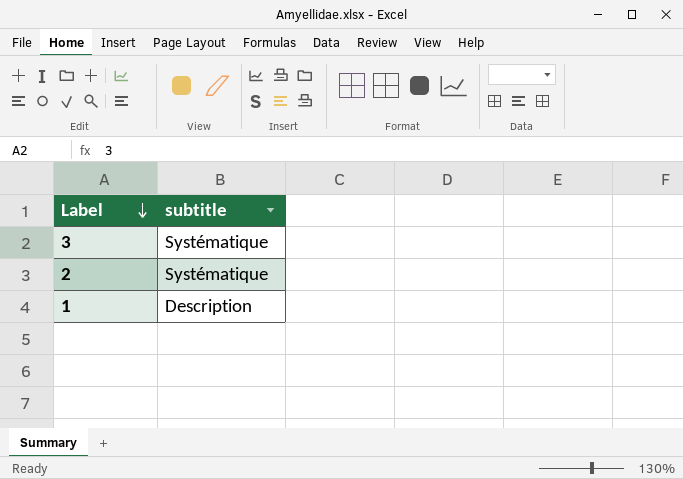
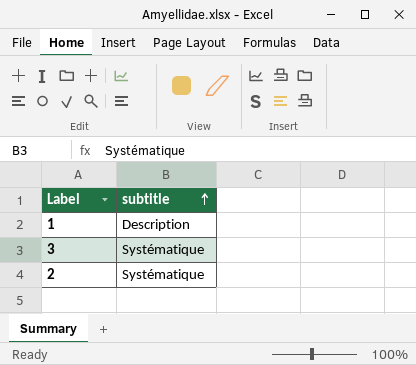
row order: Label descending -> subtitle ascending

